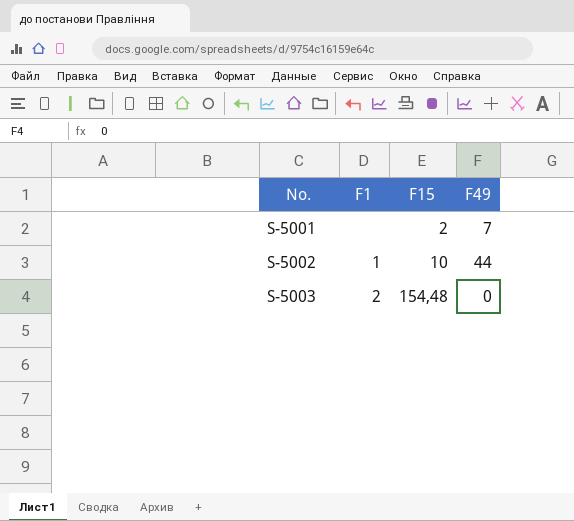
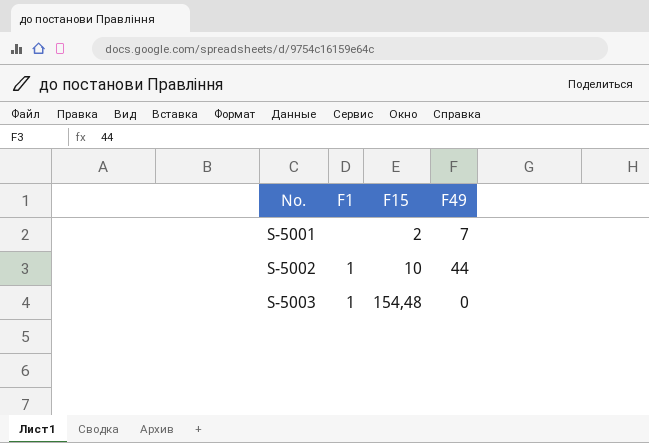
S-5003 | F1: 2 -> 1

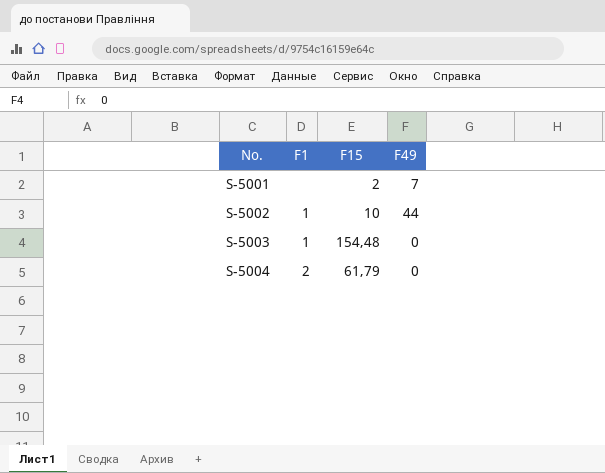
row S-5004: none -> 2 | 61,79 | 0

